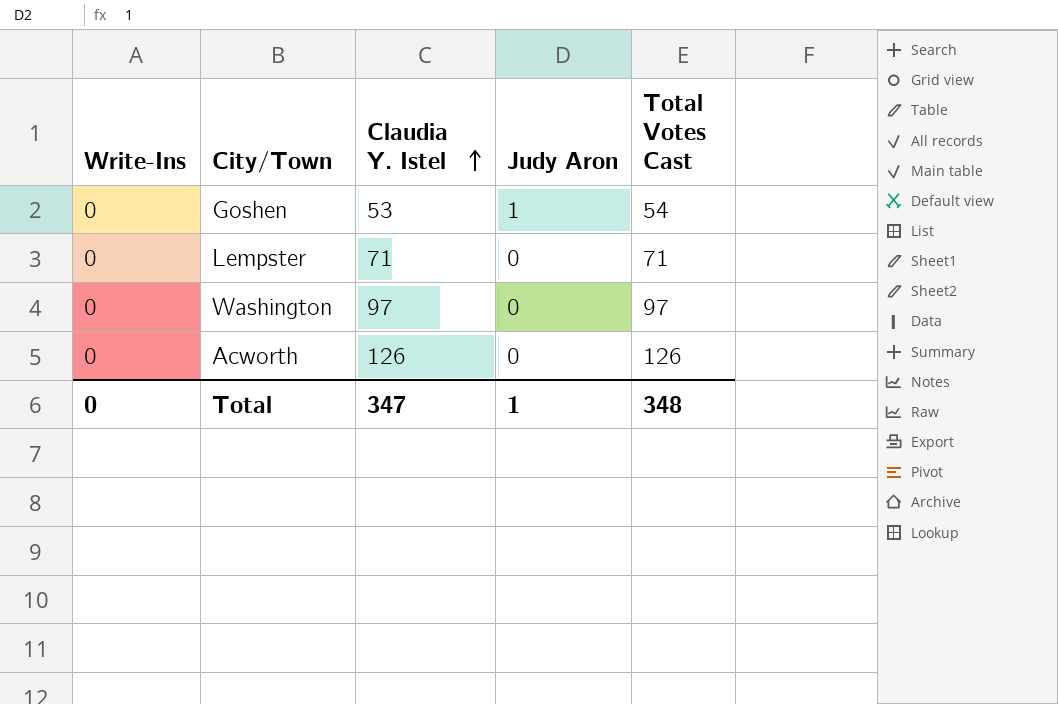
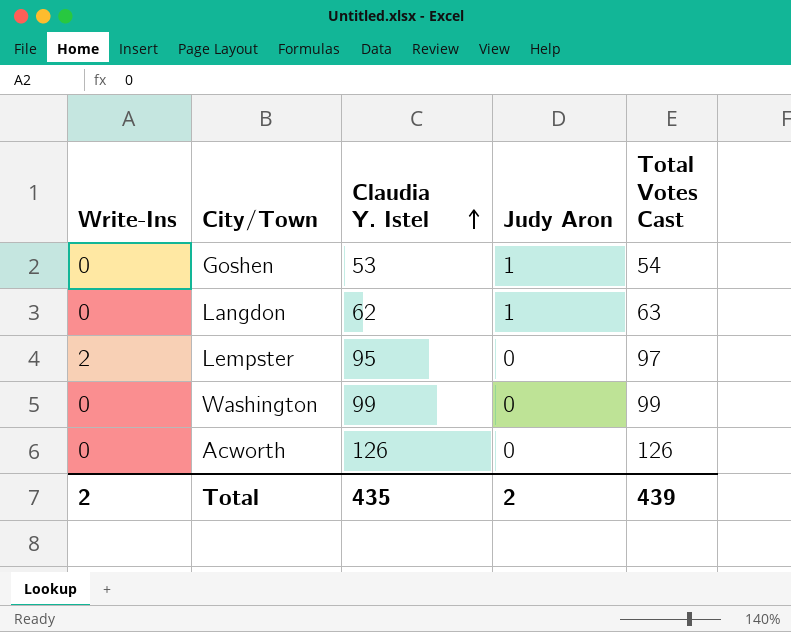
row Langdon: none -> 0 | 62 | 1 | 63
Lempster | Write-Ins: 0 -> 2
Lempster | Claudia Y. Istel: 71 -> 95
Lempster | Total Votes Cast: 71 -> 97
Washington | Claudia Y. Istel: 97 -> 99
Washington | Total Votes Cast: 97 -> 99
Total | Write-Ins: 0 -> 2
Total | Claudia Y. Istel: 347 -> 435
Total | Judy Aron: 1 -> 2
Total | Total Votes Cast: 348 -> 439

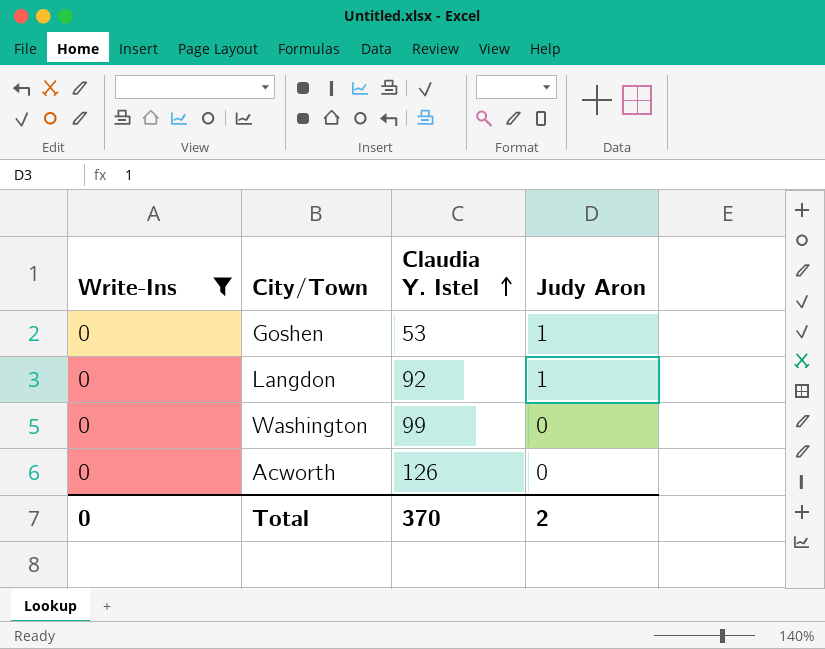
filter: none -> Write-Ins = 0
column Total Votes Cast | formula: [Write-Ins] + [Claudia Y. Istel] + [Judy Aron] -> none
Langdon | Claudia Y. Istel: 62 -> 92
Total | Write-Ins: 2 -> 0
Total | Claudia Y. Istel: 435 -> 370

